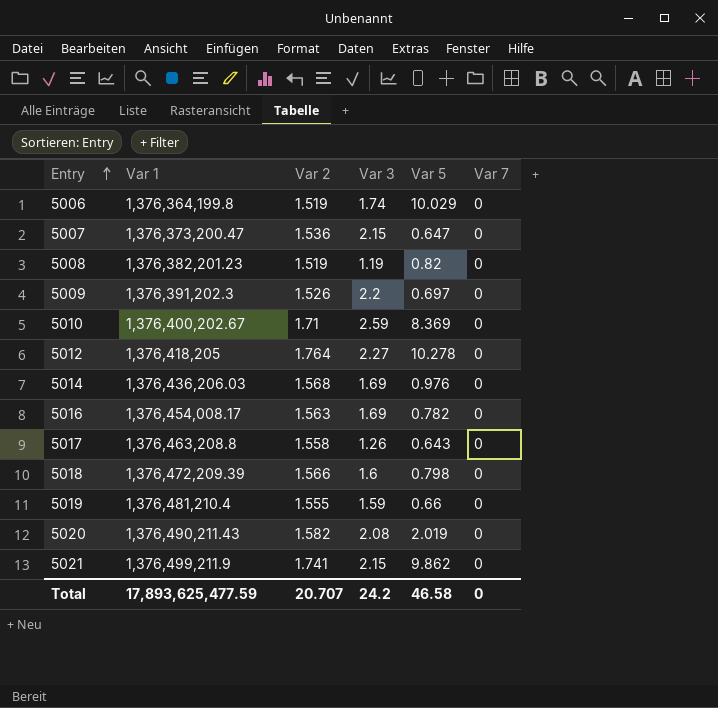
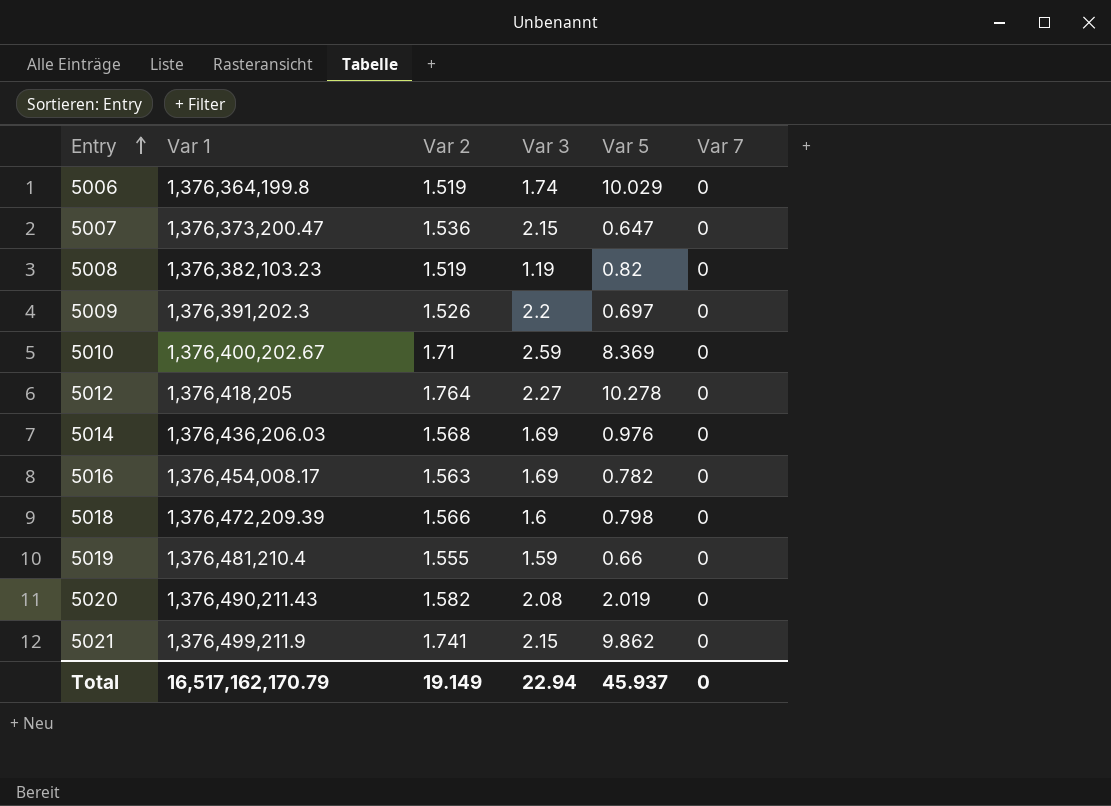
row 5017: 1,376,463,208.8 | 1.558 | 1.26 | 0.643 | 0 -> none
5008 | Var 1: 1,376,382,201.23 -> 1,376,382,103.23
Total | Var 1: 17,893,625,477.59 -> 16,517,162,170.79
Total | Var 2: 20.707 -> 19.149
Total | Var 3: 24.2 -> 22.94
Total | Var 5: 46.58 -> 45.937

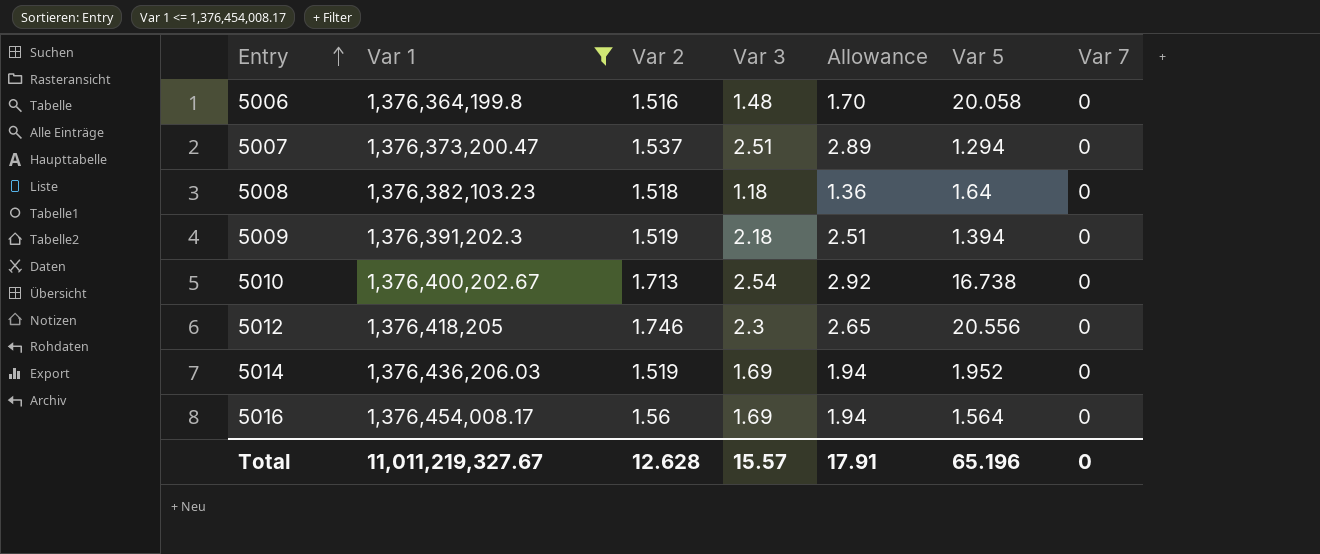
filter: none -> Var 1 <= 1,376,454,008.17
column Allowance | formula: none -> [Var 3] * 1.15
5006 | Var 2: 1.519 -> 1.516
5006 | Var 3: 1.74 -> 1.48
5006 | Var 5: 10.029 -> 20.058
5007 | Var 2: 1.536 -> 1.537
5007 | Var 3: 2.15 -> 2.51
5007 | Var 5: 0.647 -> 1.294
5008 | Var 2: 1.519 -> 1.518
5008 | Var 3: 1.19 -> 1.18
5008 | Var 5: 0.82 -> 1.64
5009 | Var 2: 1.526 -> 1.519
5009 | Var 3: 2.2 -> 2.18
5009 | Var 5: 0.697 -> 1.394
5010 | Var 2: 1.71 -> 1.713
5010 | Var 3: 2.59 -> 2.54
5010 | Var 5: 8.369 -> 16.738
5012 | Var 2: 1.764 -> 1.746
5012 | Var 3: 2.27 -> 2.3
5012 | Var 5: 10.278 -> 20.556
5014 | Var 2: 1.568 -> 1.519
5014 | Var 5: 0.976 -> 1.952
5016 | Var 2: 1.563 -> 1.56
5016 | Var 5: 0.782 -> 1.564
Total | Var 1: 16,517,162,170.79 -> 11,011,219,327.67
Total | Var 2: 19.149 -> 12.628
Total | Var 3: 22.94 -> 15.57
Total | Var 5: 45.937 -> 65.196

